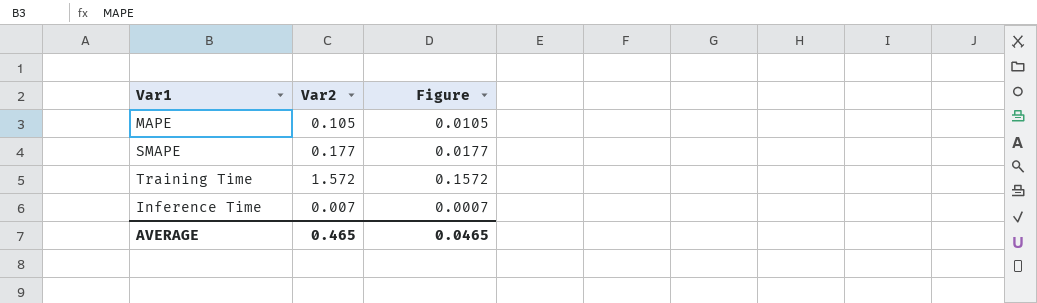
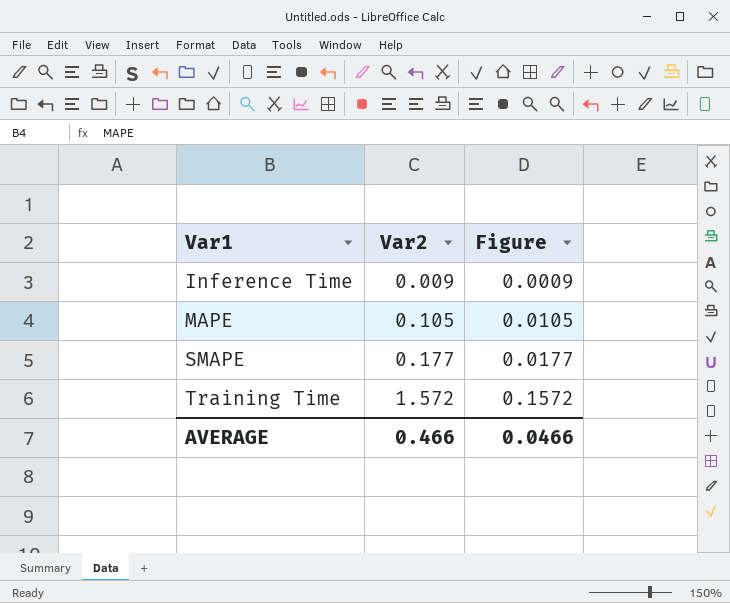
row order: none -> Var1 ascending
Inference Time | Var2: 0.007 -> 0.009
Inference Time | Figure: 0.0007 -> 0.0009
AVERAGE | Var2: 0.465 -> 0.466
AVERAGE | Figure: 0.0465 -> 0.0466

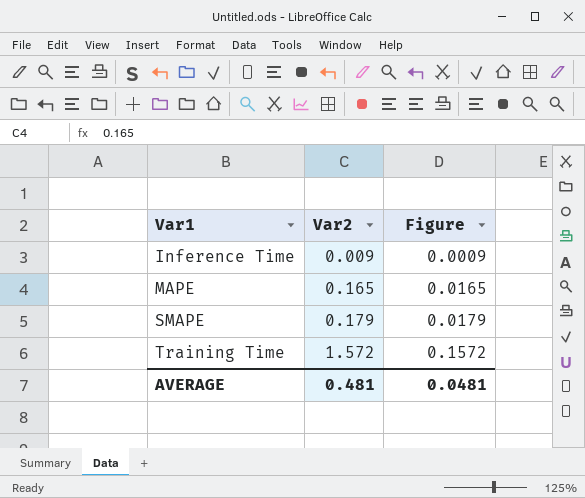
MAPE | Var2: 0.105 -> 0.165
MAPE | Figure: 0.0105 -> 0.0165
SMAPE | Var2: 0.177 -> 0.179
SMAPE | Figure: 0.0177 -> 0.0179
AVERAGE | Var2: 0.466 -> 0.481
AVERAGE | Figure: 0.0466 -> 0.0481

